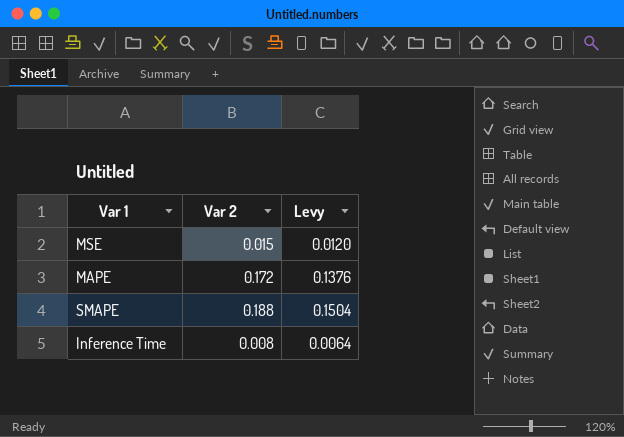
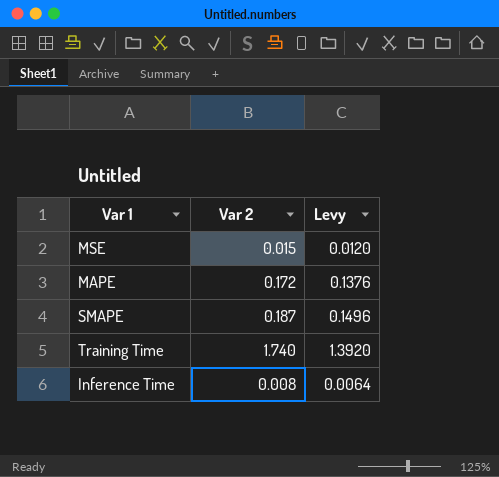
SMAPE | Var 2: 0.188 -> 0.187
SMAPE | Levy: 0.1504 -> 0.1496
row Training Time: none -> 1.740 | 1.3920

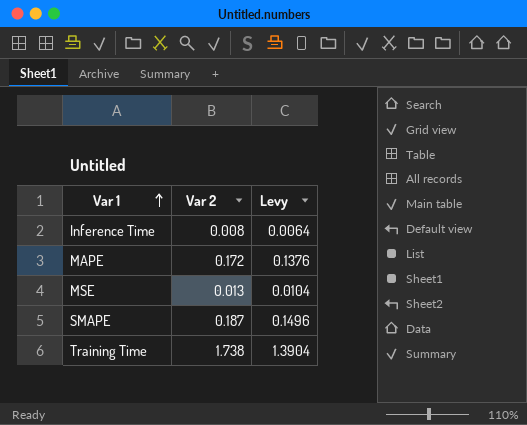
row order: none -> Var 1 ascending
MSE | Var 2: 0.015 -> 0.013
MSE | Levy: 0.0120 -> 0.0104
Training Time | Var 2: 1.740 -> 1.738
Training Time | Levy: 1.3920 -> 1.3904

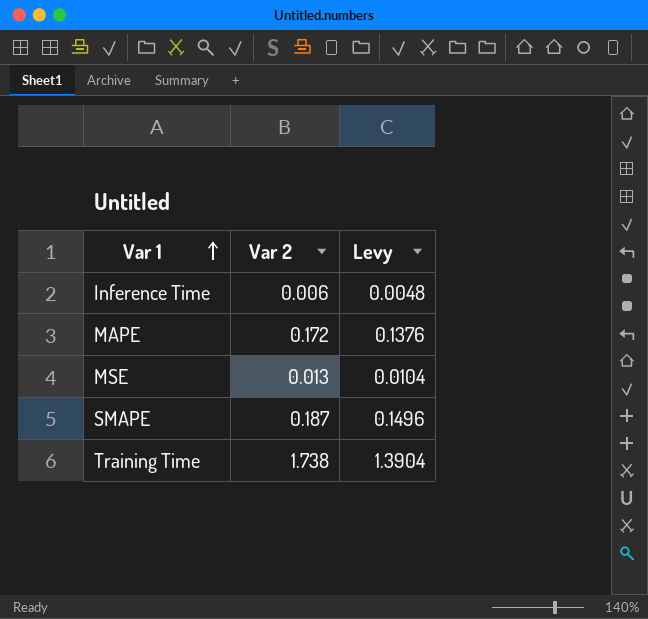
Inference Time | Var 2: 0.008 -> 0.006
Inference Time | Levy: 0.0064 -> 0.0048

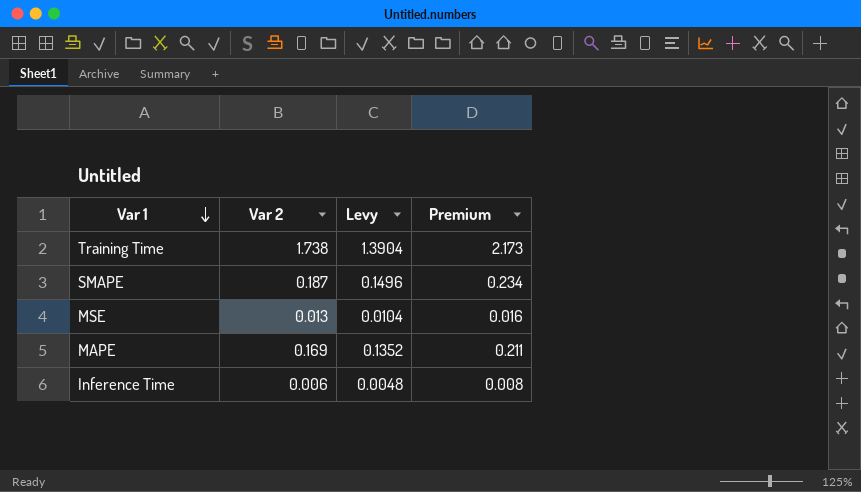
row order: Var 1 ascending -> Var 1 descending
column Premium | formula: none -> [Var 2] * 1.25
MAPE | Var 2: 0.172 -> 0.169
MAPE | Levy: 0.1376 -> 0.1352

